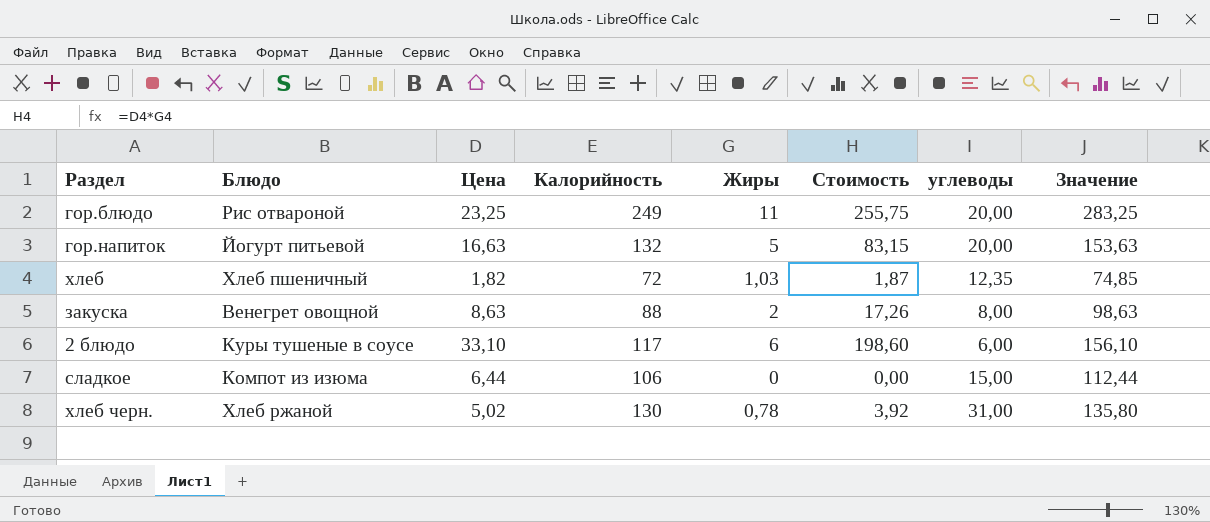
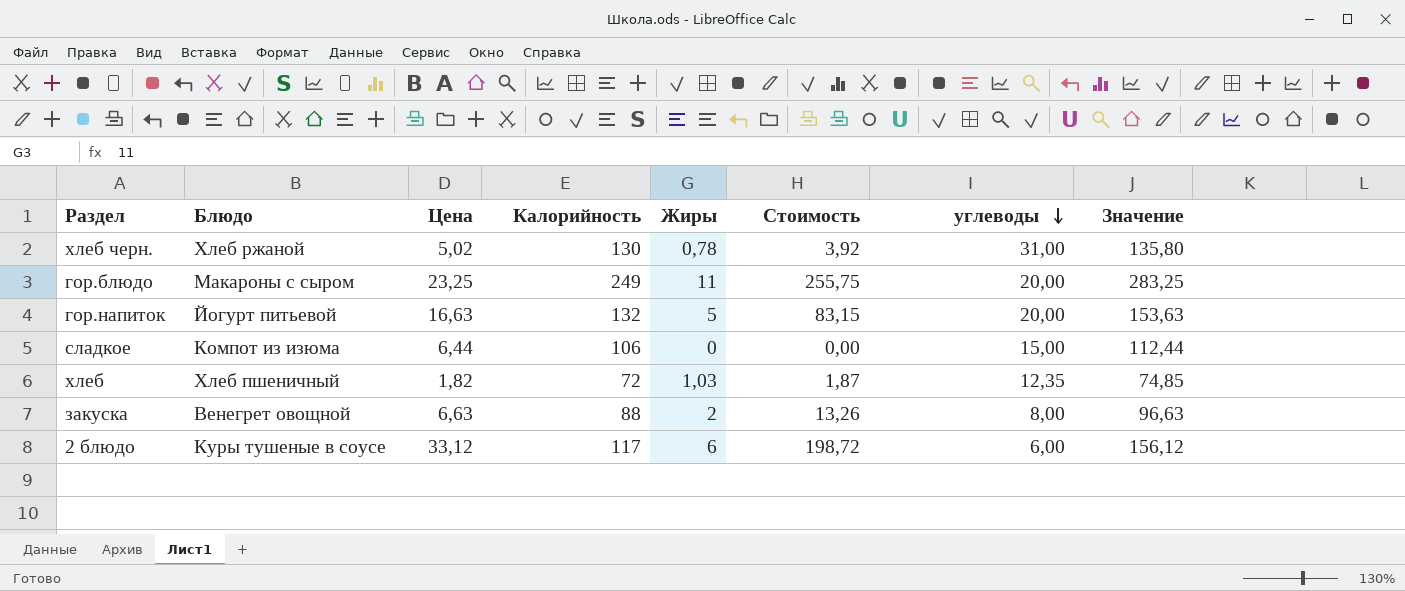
row order: none -> углеводы descending
гор.блюдо | Блюдо: Рис отвароной -> Макароны с сыром
закуска | Цена: 8,63 -> 6,63
закуска | Стоимость: 17,26 -> 13,26
закуска | Значение: 98,63 -> 96,63
2 блюдо | Цена: 33,10 -> 33,12
2 блюдо | Стоимость: 198,60 -> 198,72
2 блюдо | Значение: 156,10 -> 156,12

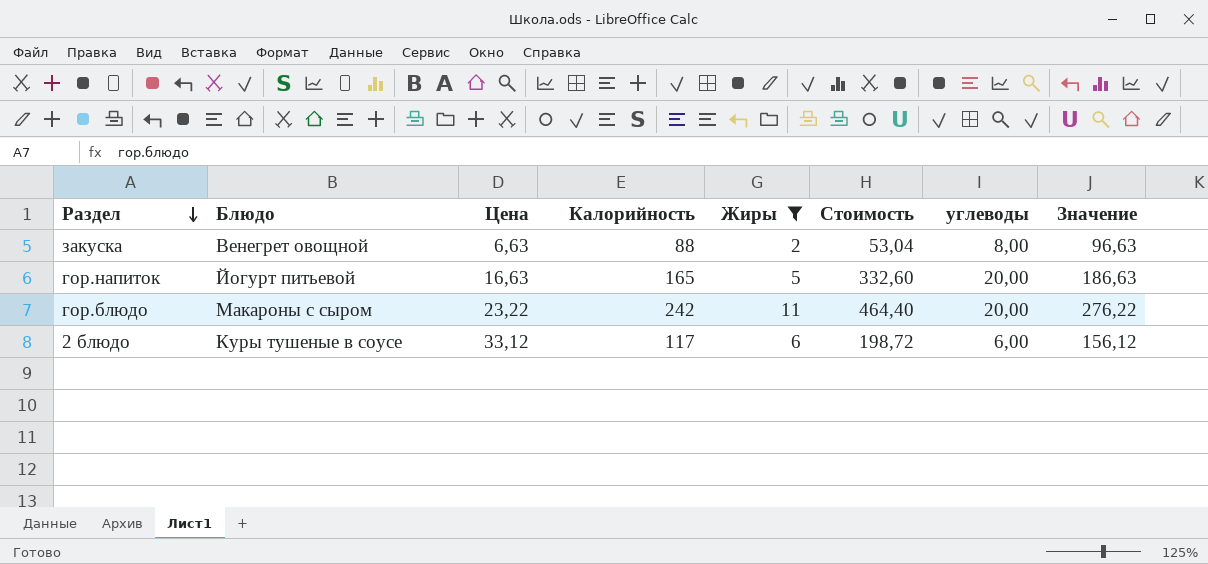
filter: none -> Жиры >= 2
row order: углеводы descending -> Раздел descending
column Стоимость | formula: [Цена] * [Жиры] -> [Цена] * [углеводы]
гор.напиток | Калорийность: 132 -> 165
гор.напиток | Значение: 153,63 -> 186,63
гор.блюдо | Цена: 23,25 -> 23,22
гор.блюдо | Калорийность: 249 -> 242
гор.блюдо | Значение: 283,25 -> 276,22

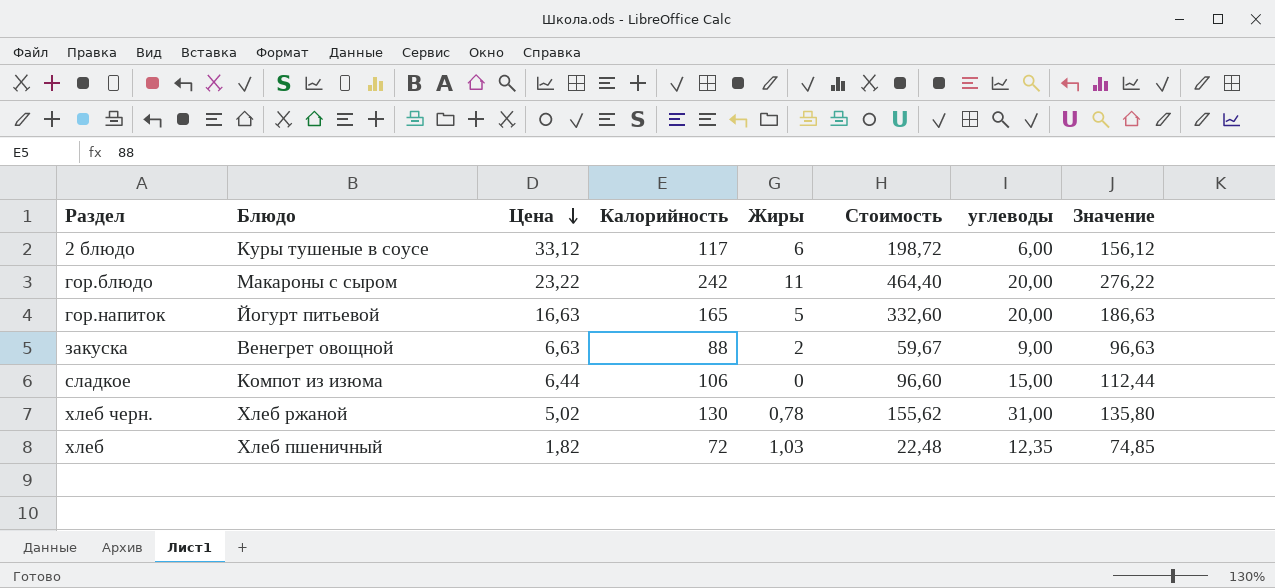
filter: Жиры >= 2 -> none
row order: Раздел descending -> Цена descending
закуска | Стоимость: 53,04 -> 59,67
закуска | углеводы: 8,00 -> 9,00

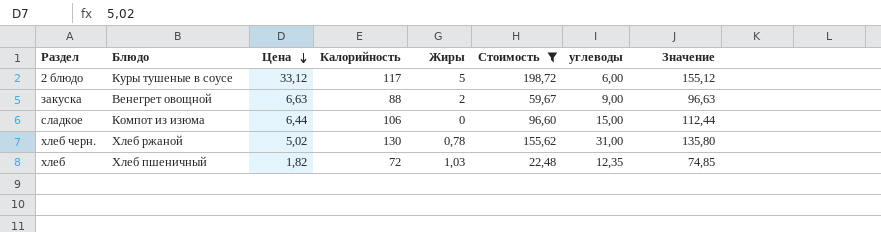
filter: none -> Стоимость <= 198,72
2 блюдо | Жиры: 6 -> 5
2 блюдо | Значение: 156,12 -> 155,12

